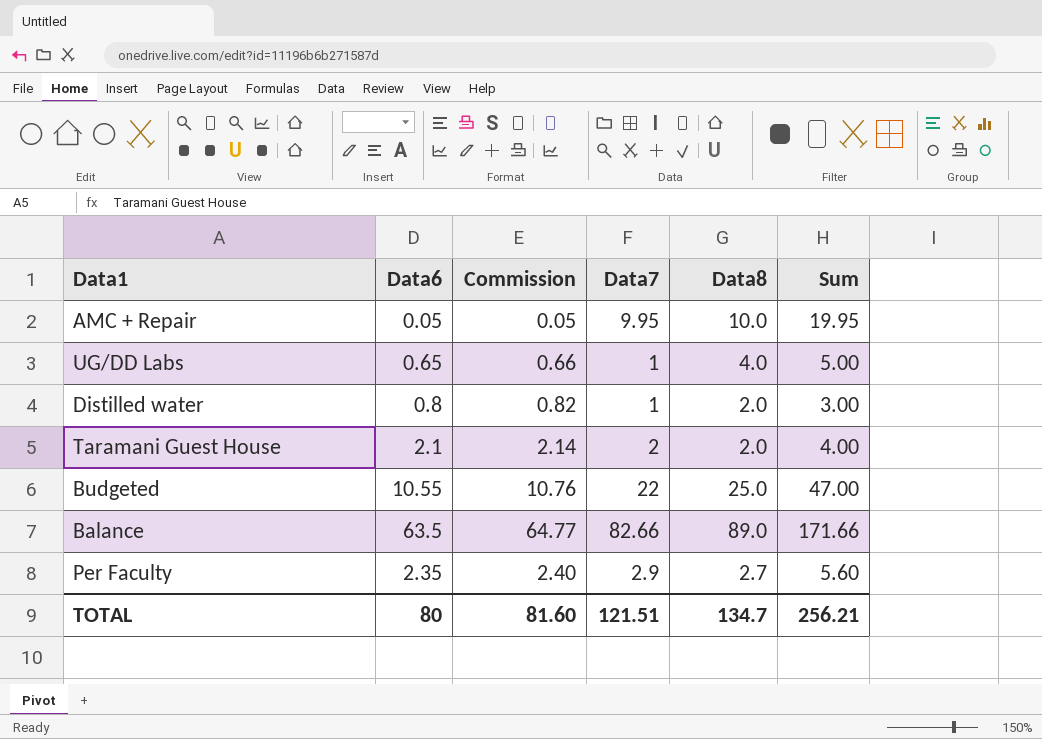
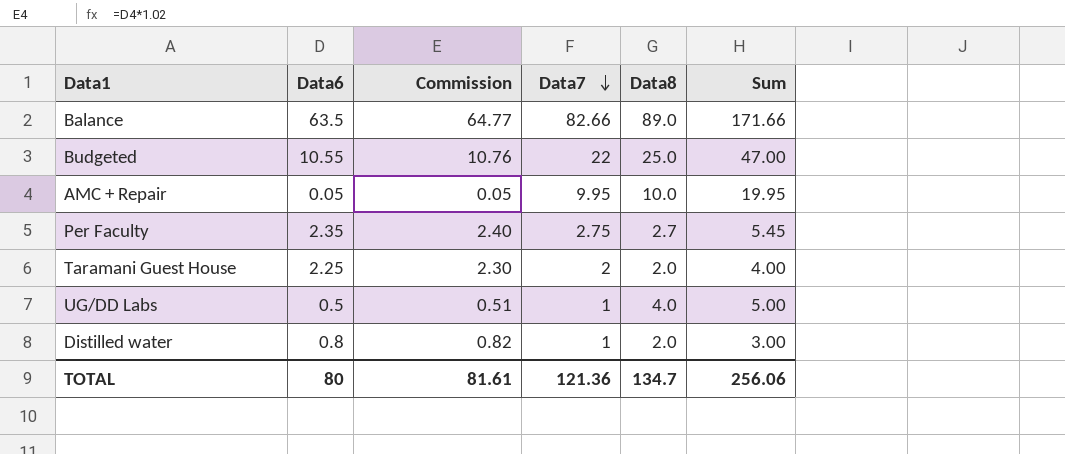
row order: none -> Data7 descending
Per Faculty | Data7: 2.9 -> 2.75
Per Faculty | Sum: 5.60 -> 5.45
Taramani Guest House | Data6: 2.1 -> 2.25
Taramani Guest House | Commission: 2.14 -> 2.30
UG/DD Labs | Data6: 0.65 -> 0.5
UG/DD Labs | Commission: 0.66 -> 0.51
TOTAL | Commission: 81.60 -> 81.61
TOTAL | Data7: 121.51 -> 121.36
TOTAL | Sum: 256.21 -> 256.06

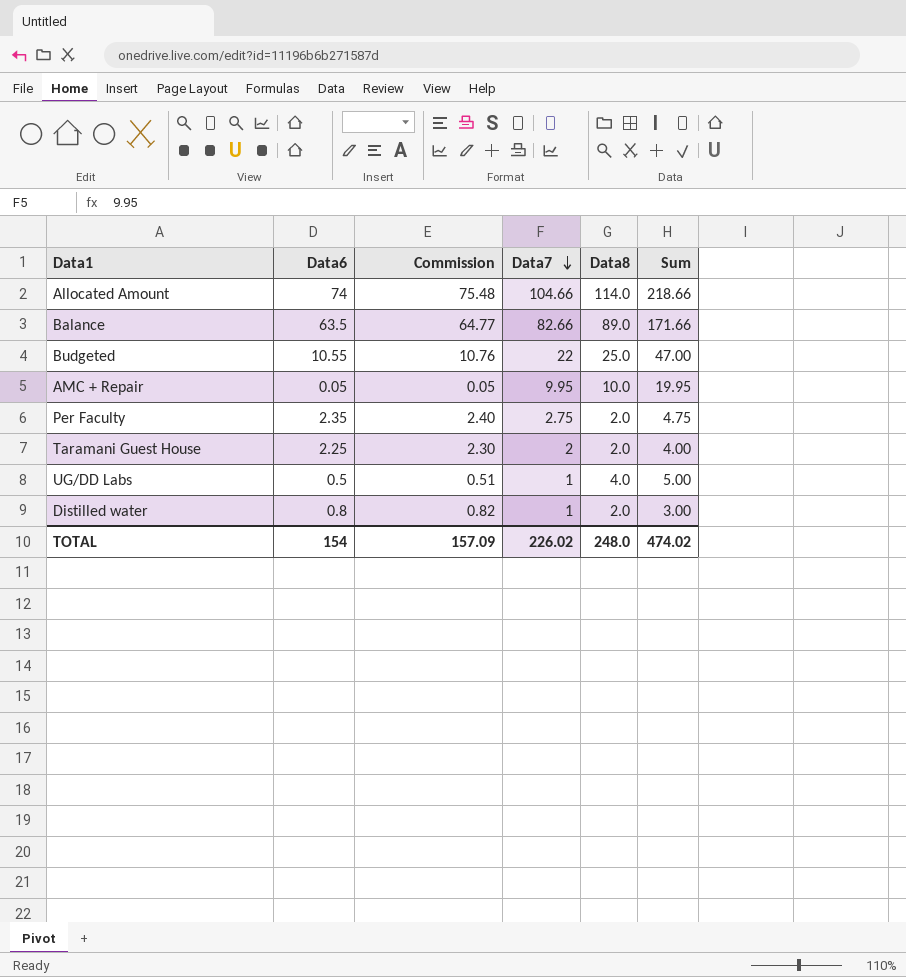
row Allocated Amount: none -> 74 | 75.48 | 104.66 | 114.0 | 218.66
Per Faculty | Data8: 2.7 -> 2.0
Per Faculty | Sum: 5.45 -> 4.75
TOTAL | Data6: 80 -> 154
TOTAL | Commission: 81.61 -> 157.09
TOTAL | Data7: 121.36 -> 226.02
TOTAL | Data8: 134.7 -> 248.0
TOTAL | Sum: 256.06 -> 474.02

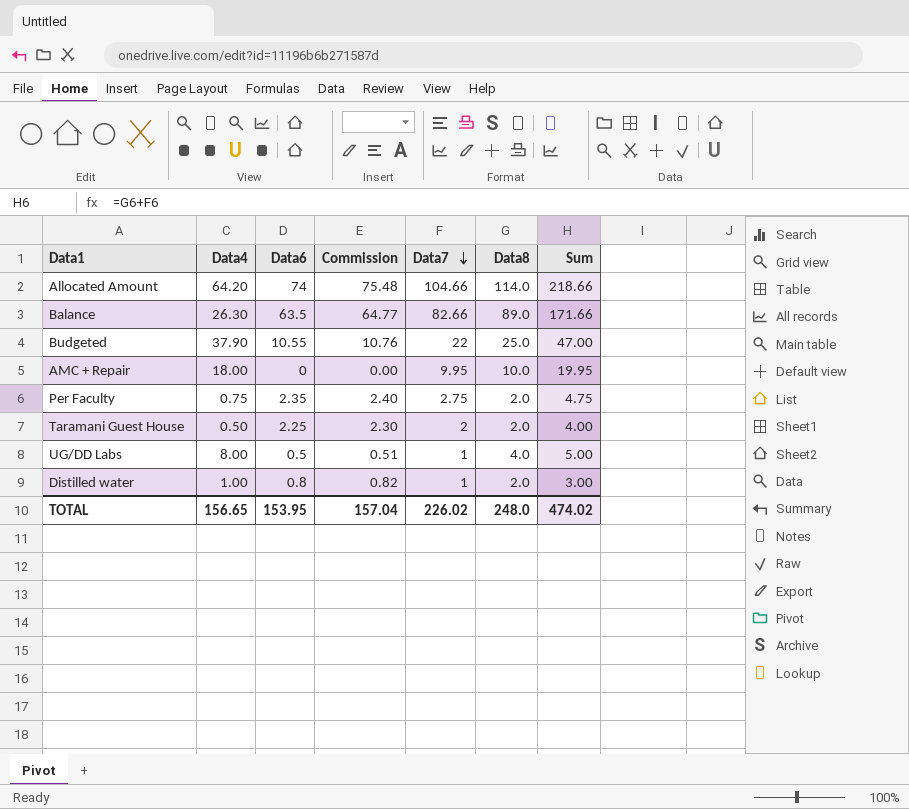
column Data4 | position: none -> 2
AMC + Repair | Data6: 0.05 -> 0
AMC + Repair | Commission: 0.05 -> 0.00
TOTAL | Data6: 154 -> 153.95
TOTAL | Commission: 157.09 -> 157.04

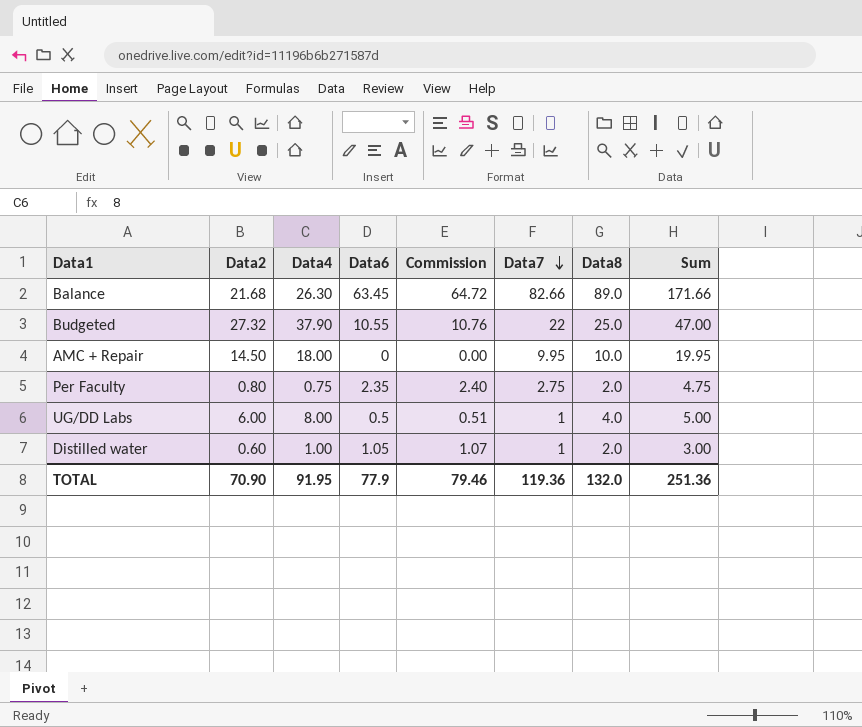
column Data2 | position: none -> 2
row Allocated Amount: 64.20 | 74 | 75.48 | 104.66 | 114.0 | 218.66 -> none
row Taramani Guest House: 0.50 | 2.25 | 2.30 | 2 | 2.0 | 4.00 -> none
Balance | Data6: 63.5 -> 63.45
Balance | Commission: 64.77 -> 64.72
Distilled water | Data6: 0.8 -> 1.05
Distilled water | Commission: 0.82 -> 1.07
TOTAL | Data4: 156.65 -> 91.95
TOTAL | Data6: 153.95 -> 77.9
TOTAL | Commission: 157.04 -> 79.46
TOTAL | Data7: 226.02 -> 119.36
TOTAL | Data8: 248.0 -> 132.0
TOTAL | Sum: 474.02 -> 251.36

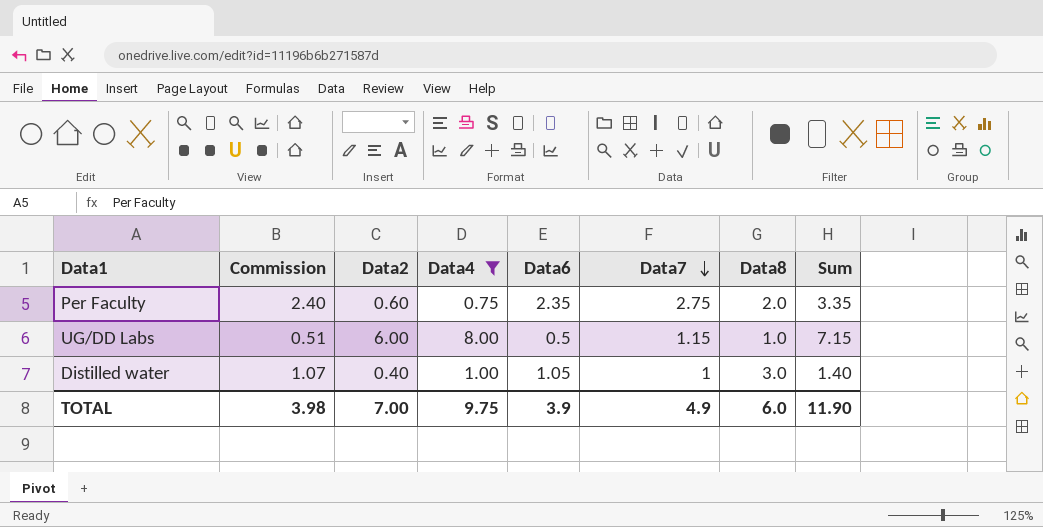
filter: none -> Data4 <= 8.00
column Commission | position: 5 -> 2
column Sum | formula: [Data7] + [Data8] -> [Data2] + [Data7]
Per Faculty | Data2: 0.80 -> 0.60
UG/DD Labs | Data7: 1 -> 1.15
UG/DD Labs | Data8: 4.0 -> 1.0
Distilled water | Data2: 0.60 -> 0.40
Distilled water | Data8: 2.0 -> 3.0
TOTAL | Commission: 79.46 -> 3.98
TOTAL | Data2: 70.90 -> 7.00
TOTAL | Data4: 91.95 -> 9.75
TOTAL | Data6: 77.9 -> 3.9
TOTAL | Data7: 119.36 -> 4.9
TOTAL | Data8: 132.0 -> 6.0
TOTAL | Sum: 251.36 -> 11.90

